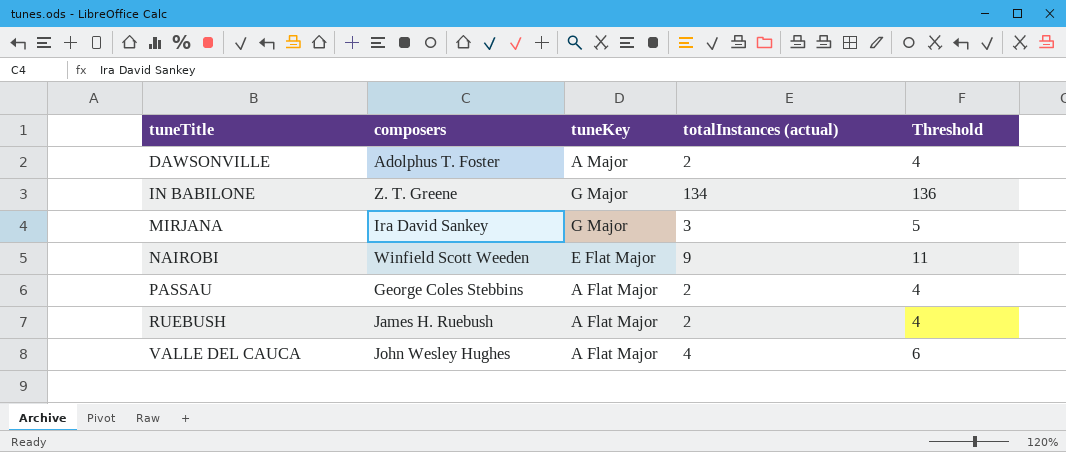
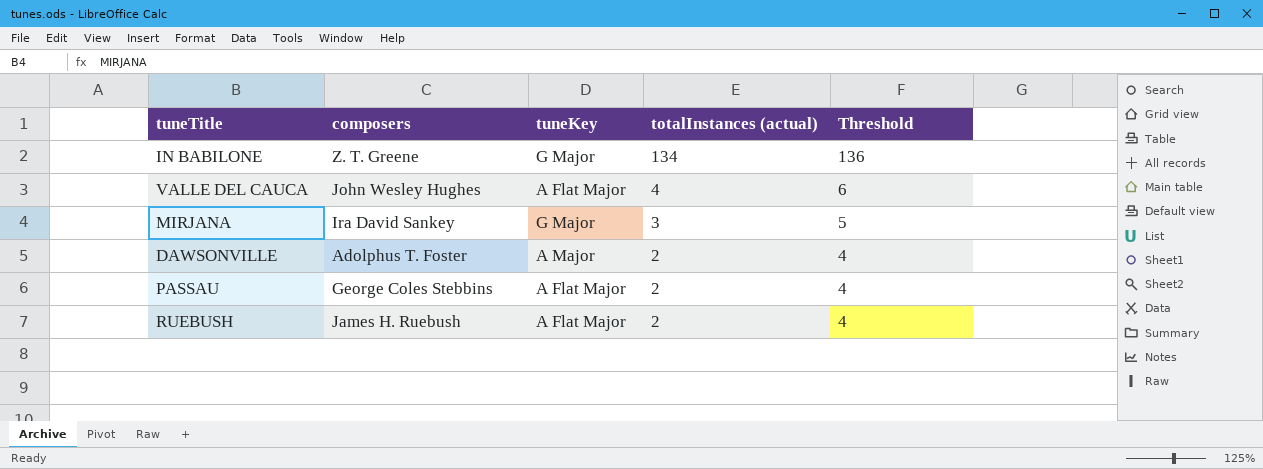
row order: tuneTitle ascending -> totalInstances (actual) descending
row NAIROBI: Winfield Scott Weeden | E Flat Major | 9 | 11 -> none

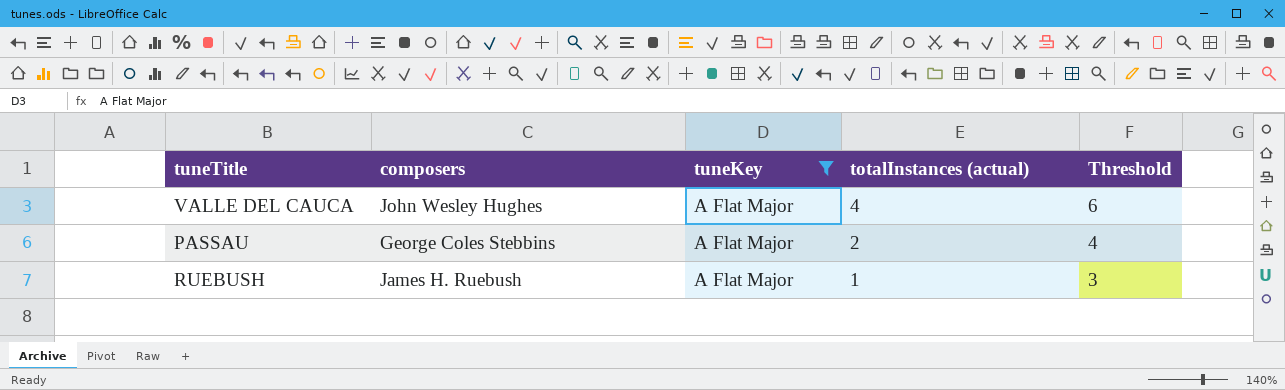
filter: none -> tuneKey = A Flat Major
RUEBUSH | totalInstances (actual): 2 -> 1
RUEBUSH | Threshold: 4 -> 3

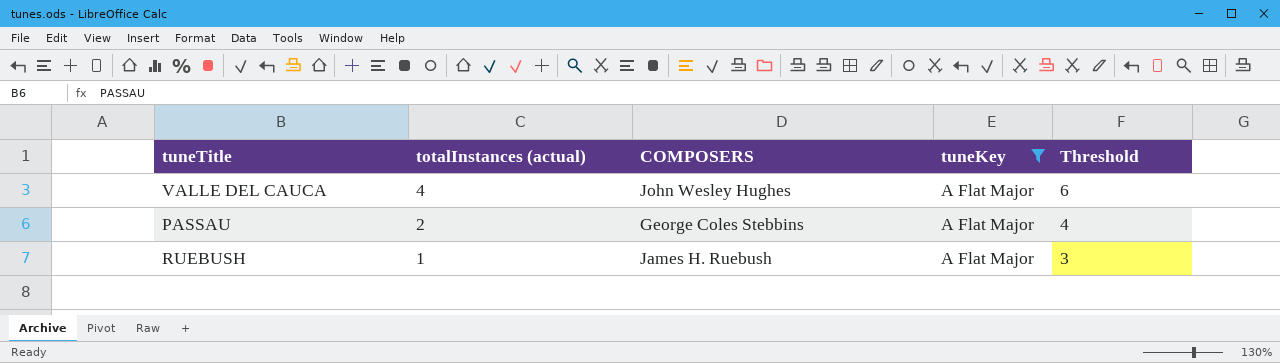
column totalInstances (actual) | position: 4 -> 2
column name: composers -> COMPOSERS

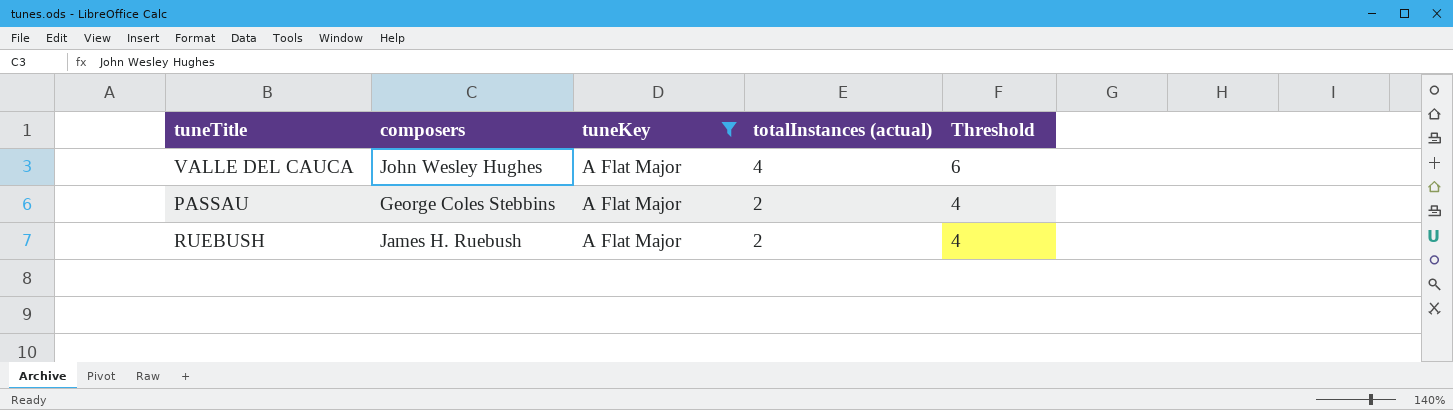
column name: COMPOSERS -> composers
column totalInstances (actual) | position: 2 -> 4
RUEBUSH | totalInstances (actual): 1 -> 2
RUEBUSH | Threshold: 3 -> 4

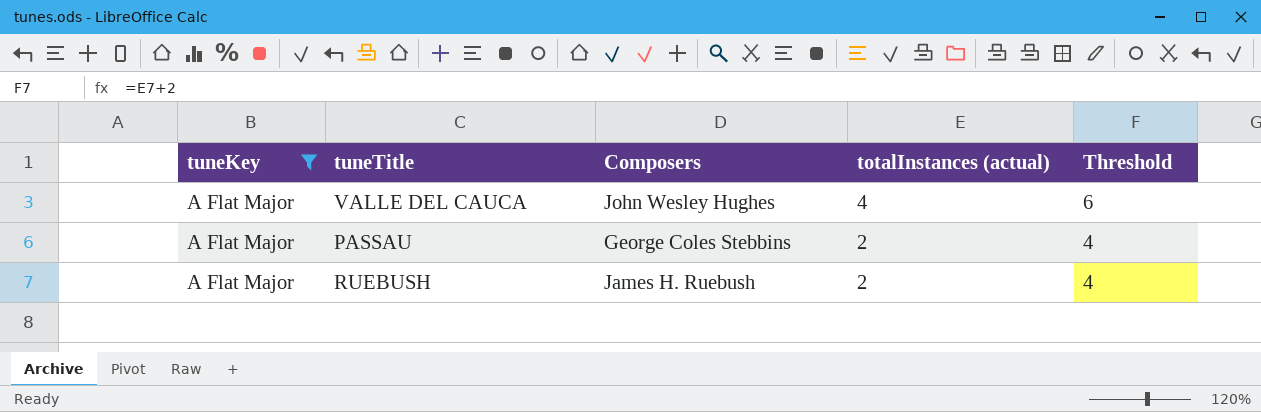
column tuneKey | position: 3 -> 1
column name: composers -> Composers

